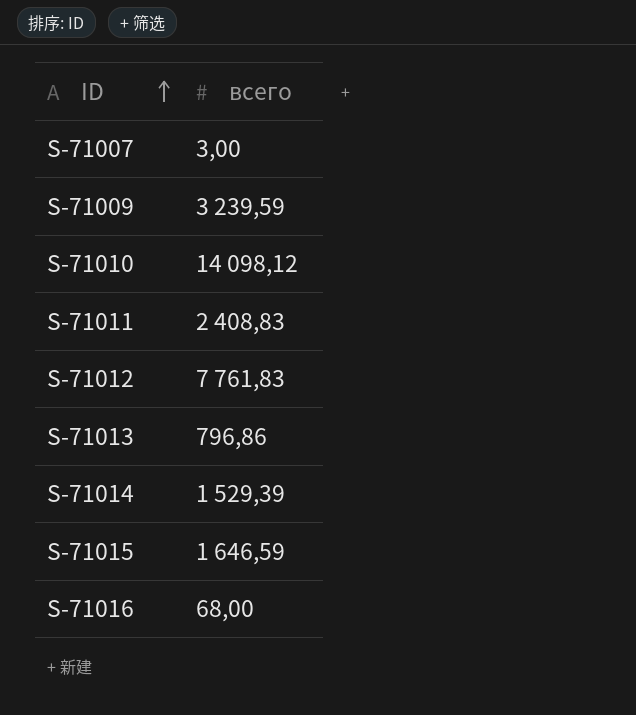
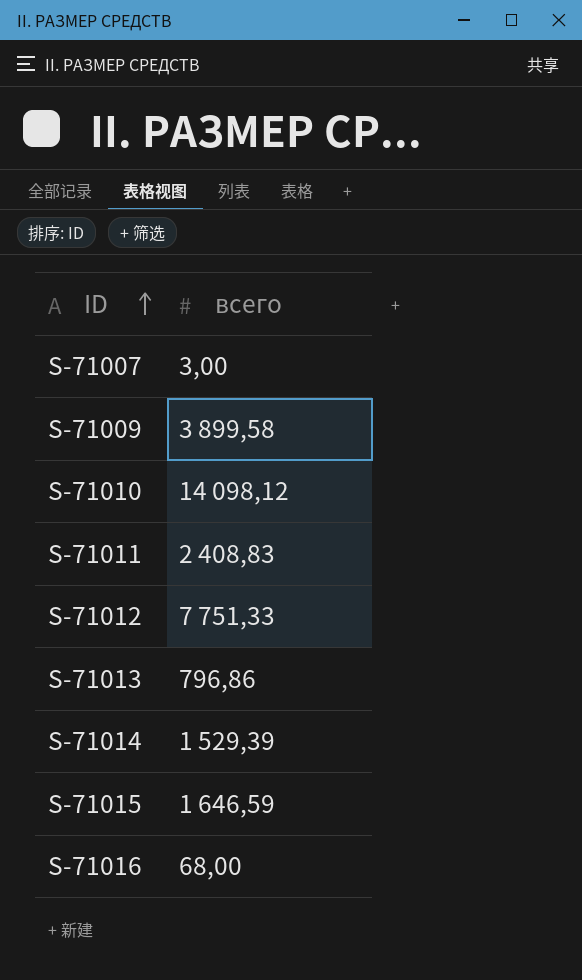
S-71009 | всего: 3 239,59 -> 3 899,58
S-71012 | всего: 7 761,83 -> 7 751,33

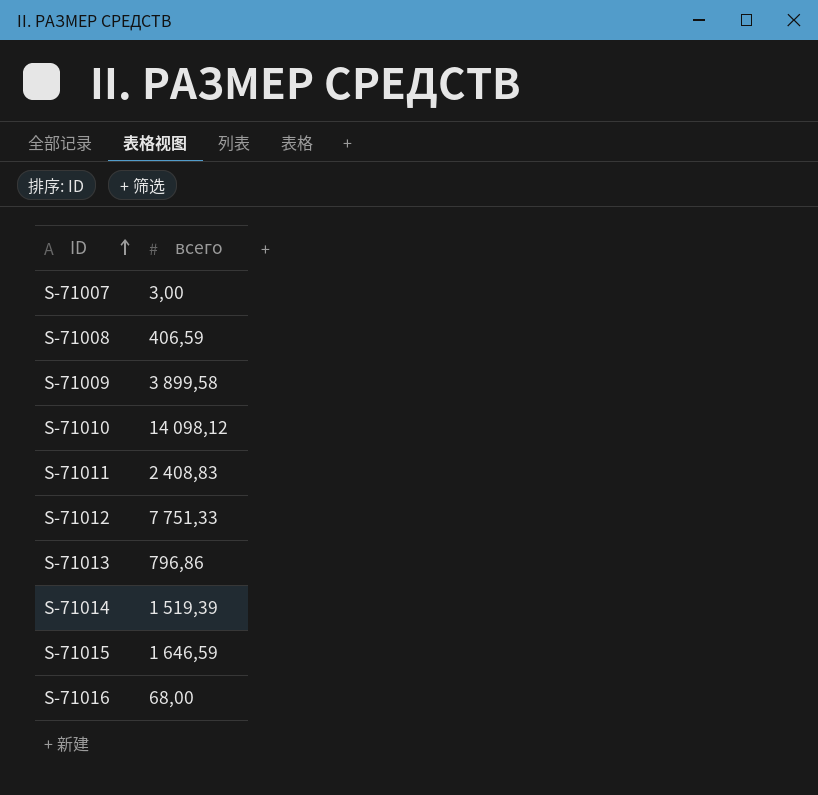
row S-71008: none -> 406,59
S-71014 | всего: 1 529,39 -> 1 519,39

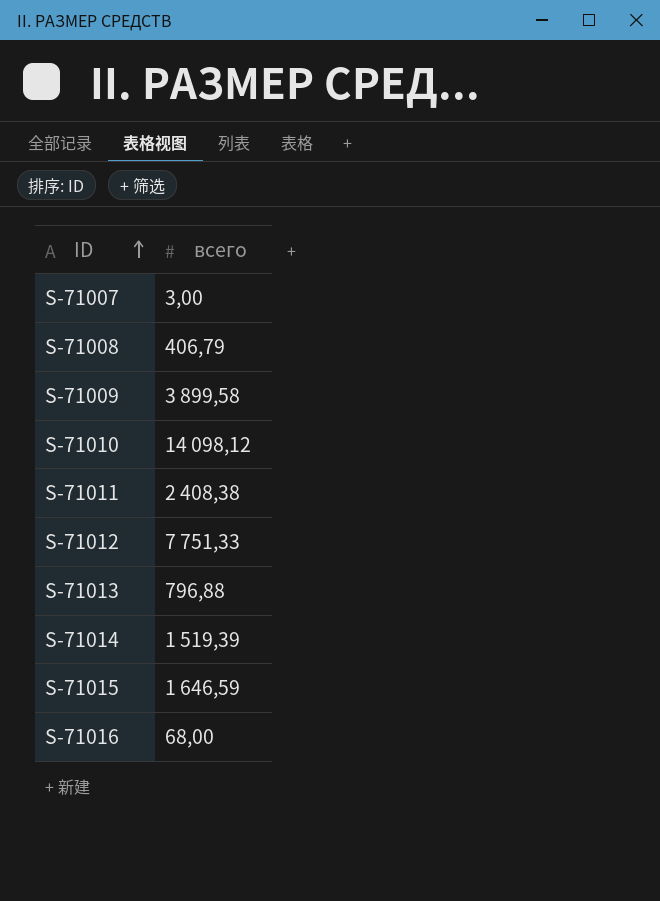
S-71008 | всего: 406,59 -> 406,79
S-71011 | всего: 2 408,83 -> 2 408,38
S-71013 | всего: 796,86 -> 796,88

